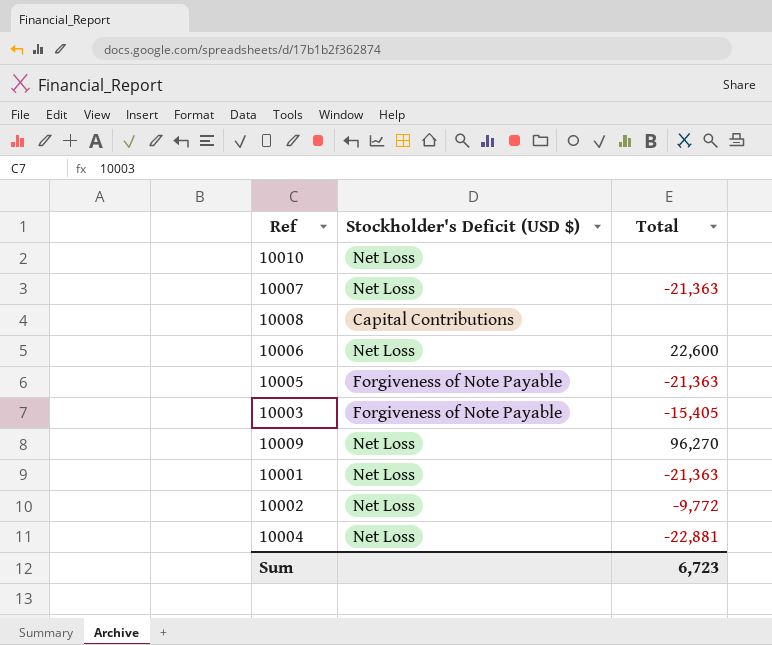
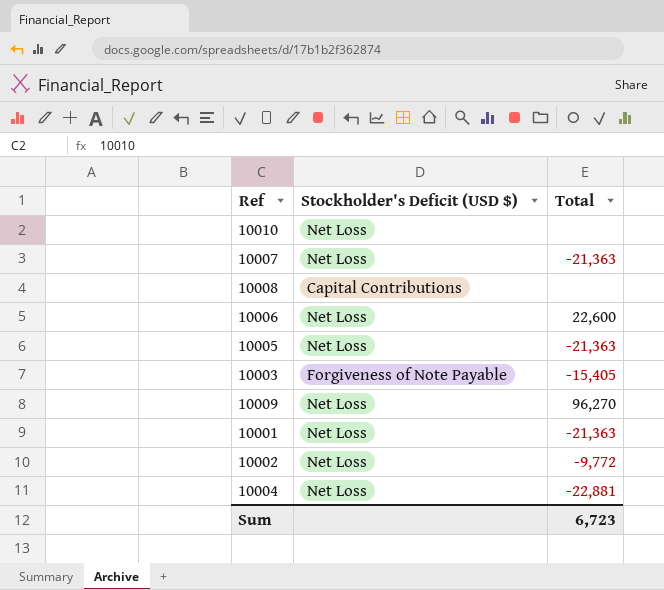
10005 | Stockholder's Deficit (USD $): Forgiveness of Note Payable -> Net Loss

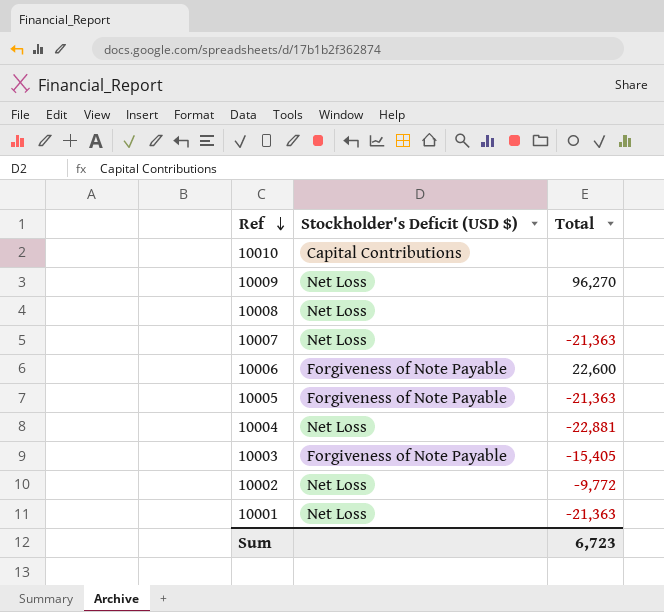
row order: none -> Ref descending
10010 | Stockholder's Deficit (USD $): Net Loss -> Capital Contributions
10008 | Stockholder's Deficit (USD $): Capital Contributions -> Net Loss
10006 | Stockholder's Deficit (USD $): Net Loss -> Forgiveness of Note Payable
10005 | Stockholder's Deficit (USD $): Net Loss -> Forgiveness of Note Payable

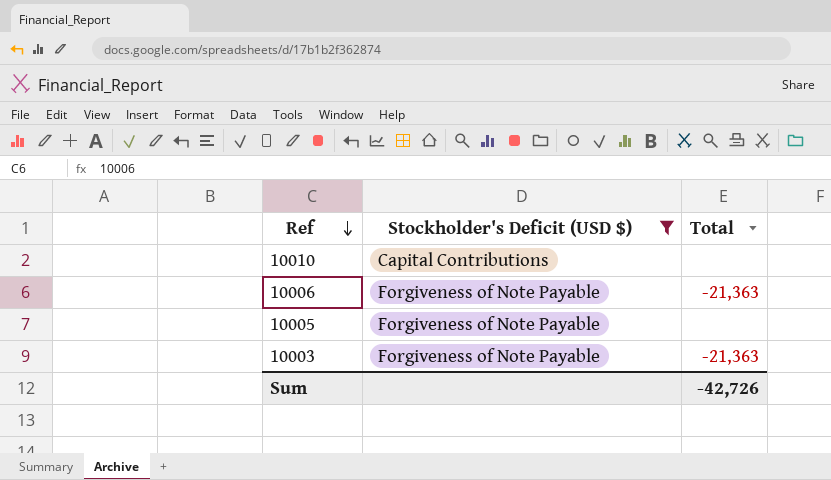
filter: none -> Stockholder's Deficit (USD $) != Net Loss
10006 | Total: 22,600 -> -21,363
10005 | Total: -21,363 -> none
10003 | Total: -15,405 -> -21,363
Sum | Total: 6,723 -> -42,726

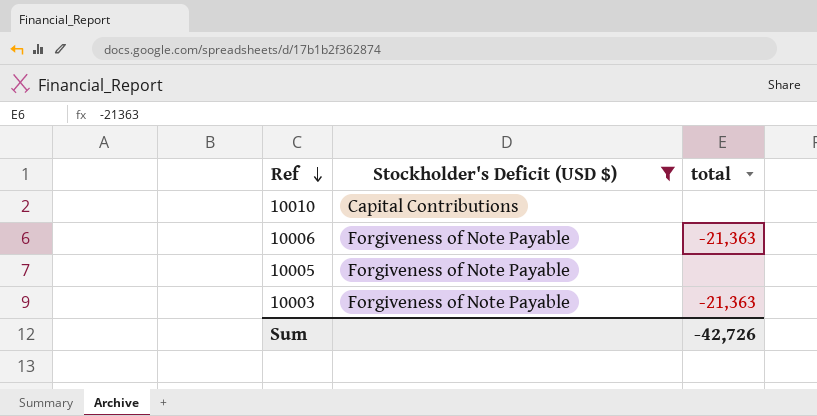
column name: Total -> total

